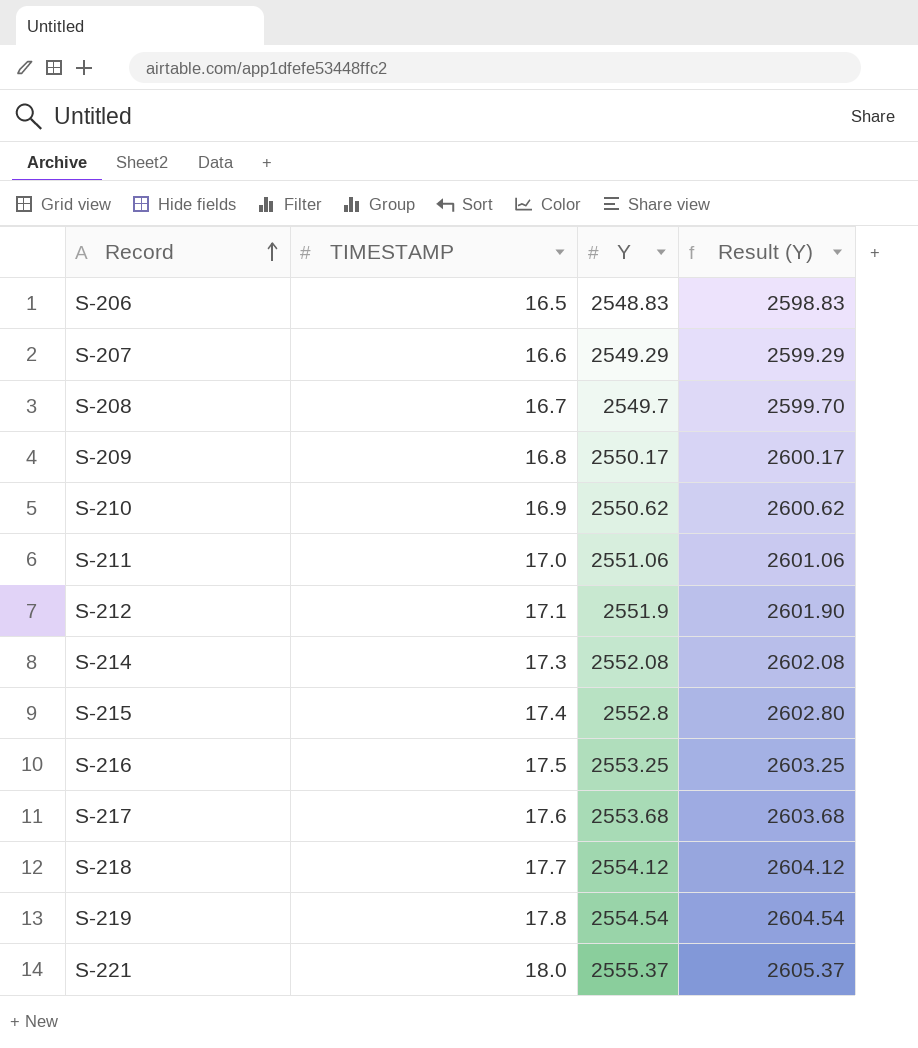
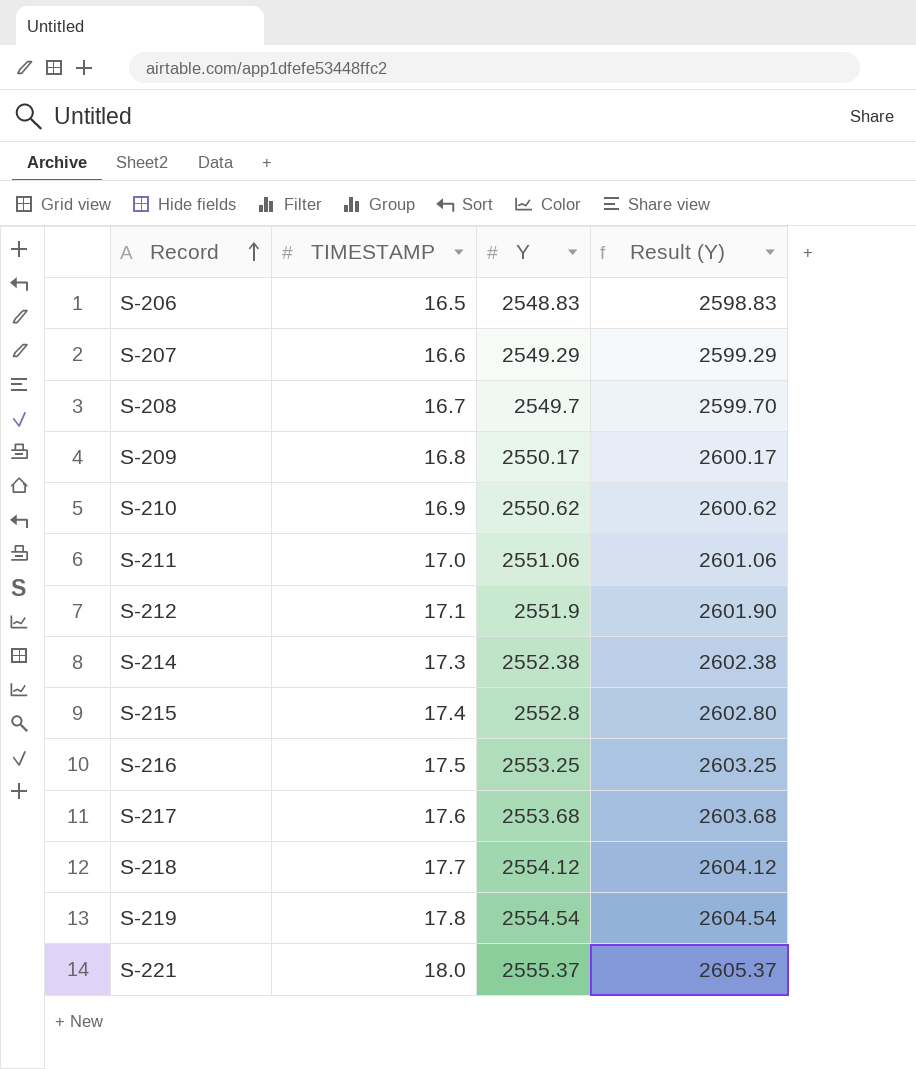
S-214 | Y: 2552.08 -> 2552.38
S-214 | Result (Y): 2602.08 -> 2602.38

